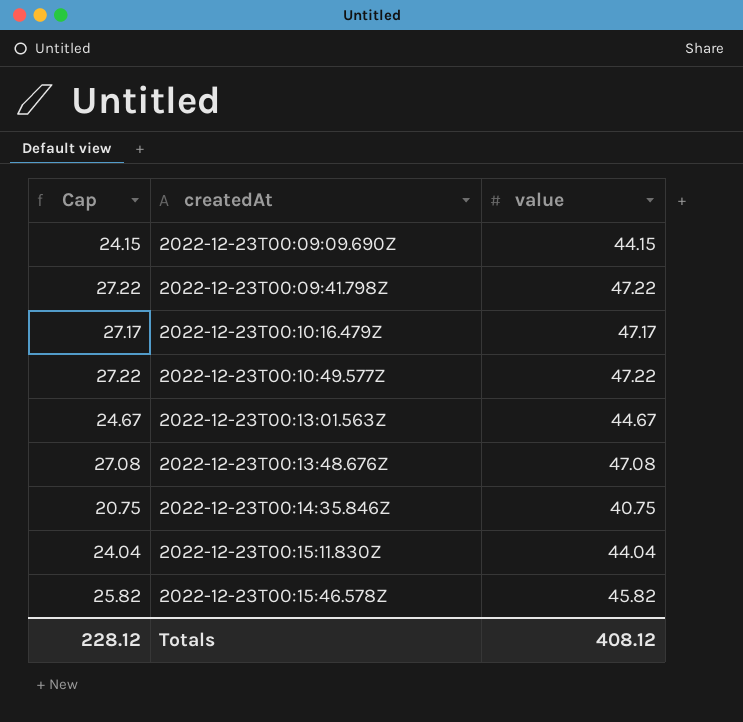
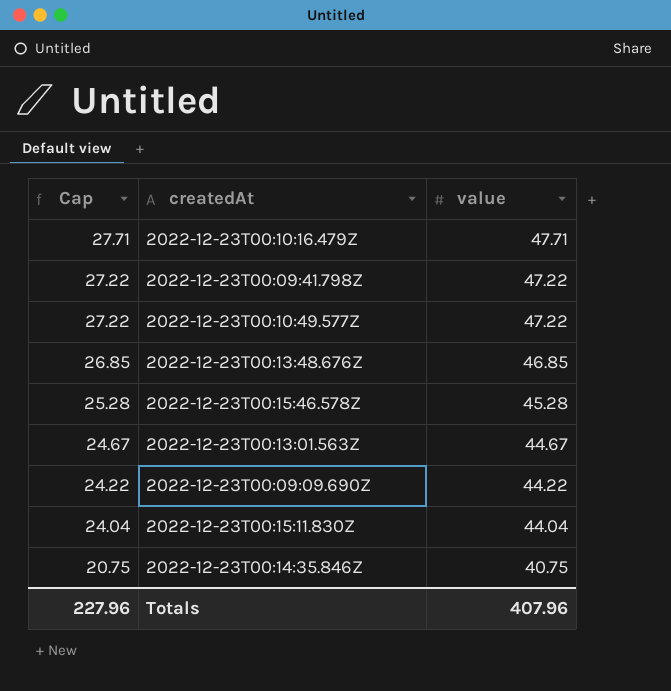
row order: createdAt ascending -> Cap descending
2022-12-23T00:10:16.479Z | Cap: 27.17 -> 27.71
2022-12-23T00:10:16.479Z | value: 47.17 -> 47.71
2022-12-23T00:13:48.676Z | Cap: 27.08 -> 26.85
2022-12-23T00:13:48.676Z | value: 47.08 -> 46.85
2022-12-23T00:15:46.578Z | Cap: 25.82 -> 25.28
2022-12-23T00:15:46.578Z | value: 45.82 -> 45.28
2022-12-23T00:09:09.690Z | Cap: 24.15 -> 24.22
2022-12-23T00:09:09.690Z | value: 44.15 -> 44.22
Totals | Cap: 228.12 -> 227.96
Totals | value: 408.12 -> 407.96

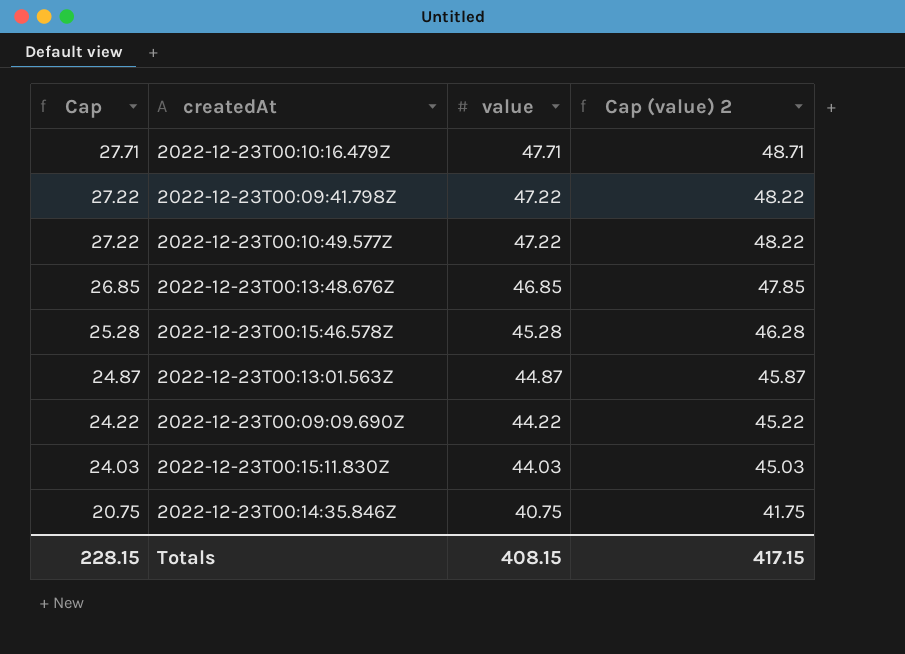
column Cap (value) 2 | formula: none -> [value] + 1
2022-12-23T00:13:01.563Z | Cap: 24.67 -> 24.87
2022-12-23T00:13:01.563Z | value: 44.67 -> 44.87
2022-12-23T00:15:11.830Z | Cap: 24.04 -> 24.03
2022-12-23T00:15:11.830Z | value: 44.04 -> 44.03
Totals | Cap: 227.96 -> 228.15
Totals | value: 407.96 -> 408.15

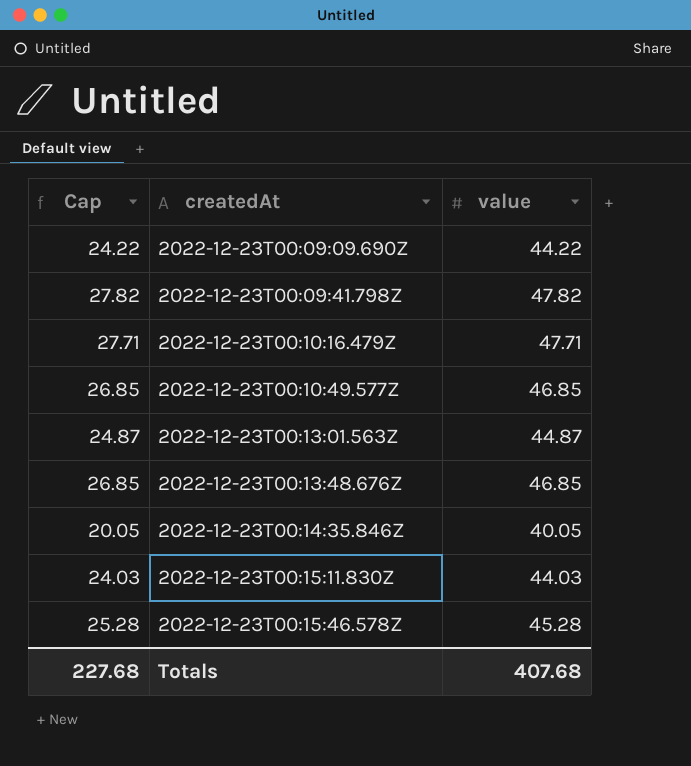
row order: Cap descending -> createdAt ascending
column Cap (value) 2 | formula: [value] + 1 -> none
2022-12-23T00:09:41.798Z | Cap: 27.22 -> 27.82
2022-12-23T00:09:41.798Z | value: 47.22 -> 47.82
2022-12-23T00:10:49.577Z | Cap: 27.22 -> 26.85
2022-12-23T00:10:49.577Z | value: 47.22 -> 46.85
2022-12-23T00:14:35.846Z | Cap: 20.75 -> 20.05
2022-12-23T00:14:35.846Z | value: 40.75 -> 40.05
Totals | Cap: 228.15 -> 227.68
Totals | value: 408.15 -> 407.68

